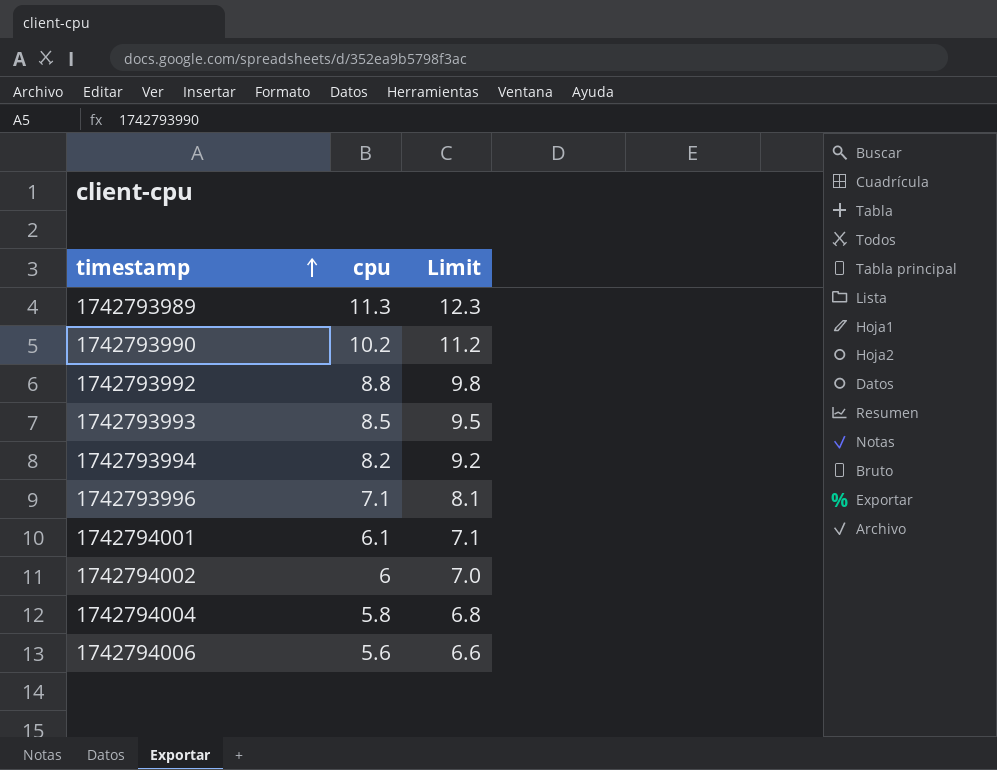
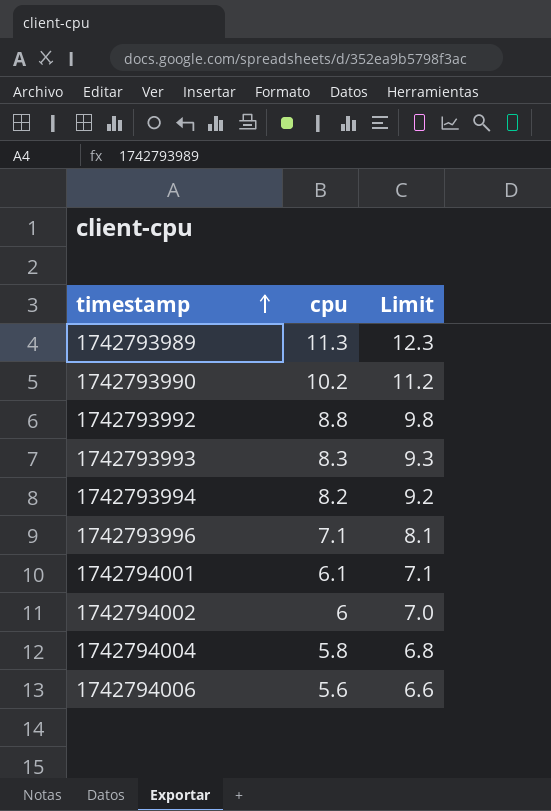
1742793993 | cpu: 8.5 -> 8.3
1742793993 | Limit: 9.5 -> 9.3

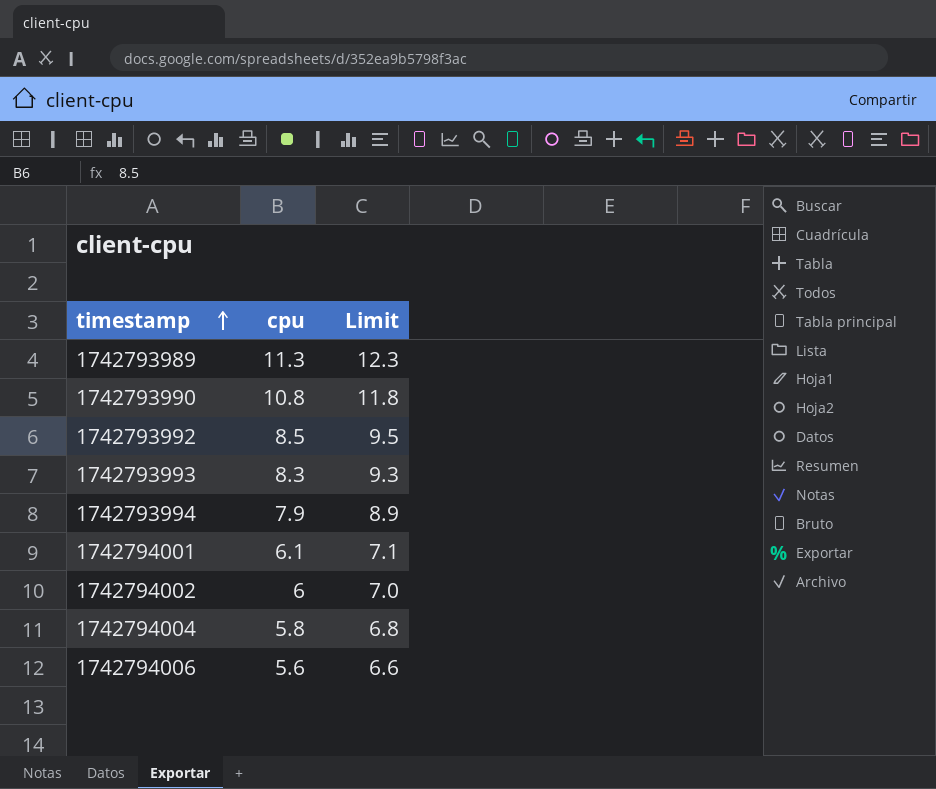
row 1742793996: 7.1 | 8.1 -> none
1742793990 | cpu: 10.2 -> 10.8
1742793990 | Limit: 11.2 -> 11.8
1742793992 | cpu: 8.8 -> 8.5
1742793992 | Limit: 9.8 -> 9.5
1742793994 | cpu: 8.2 -> 7.9
1742793994 | Limit: 9.2 -> 8.9

